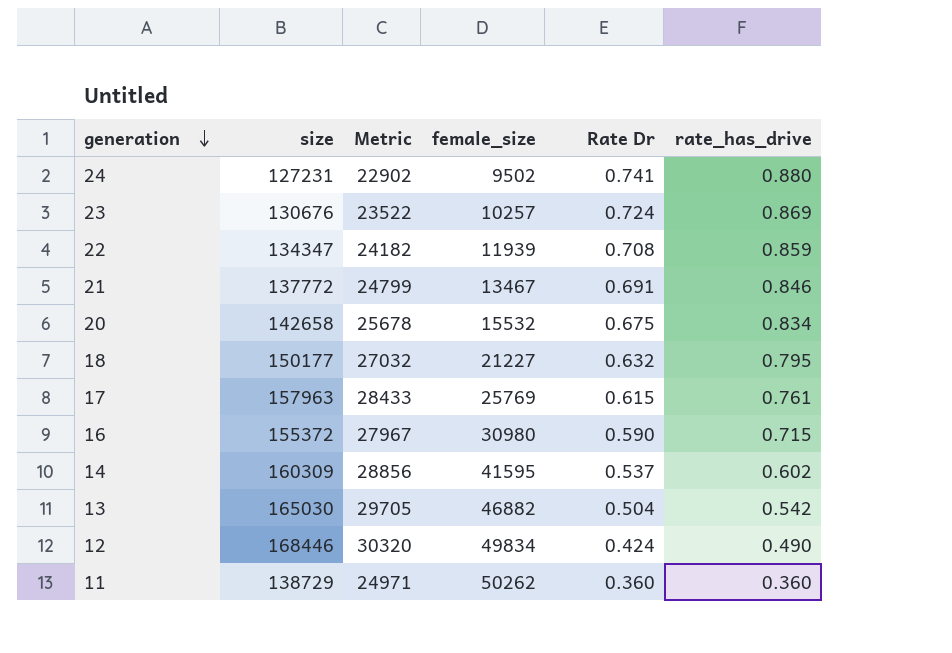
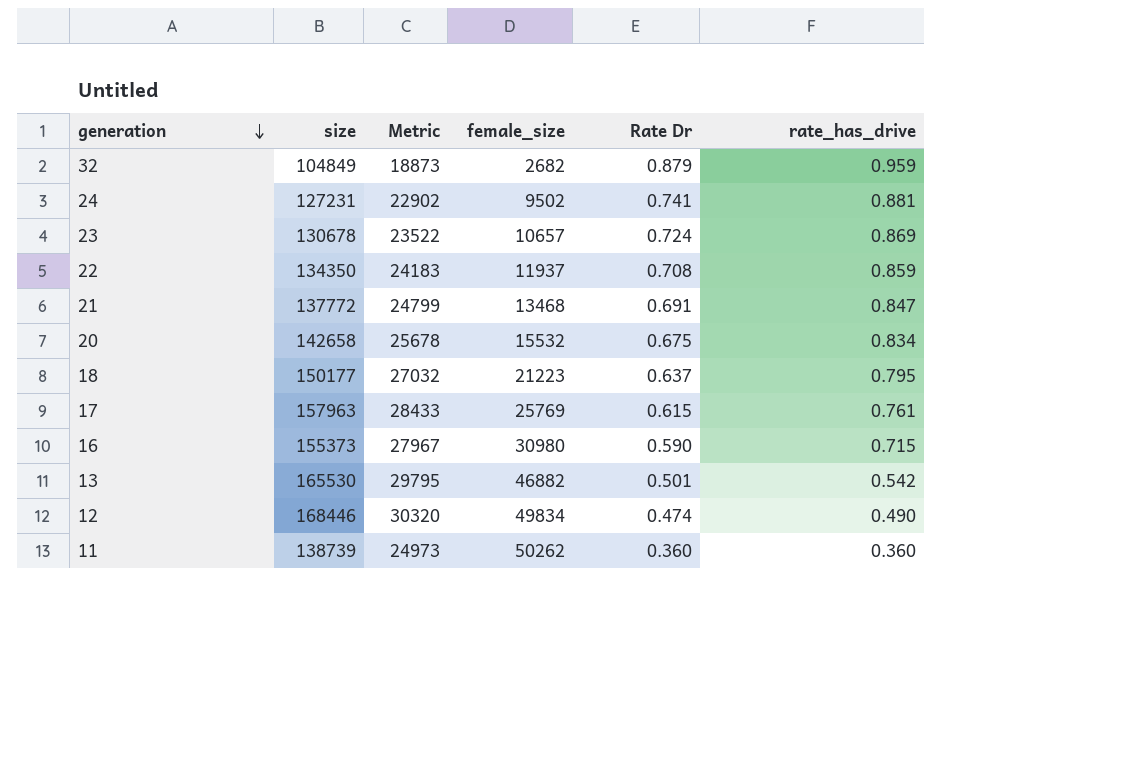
row 14: 160309 | 28856 | 41595 | 0.537 | 0.602 -> none
row 32: none -> 104849 | 18873 | 2682 | 0.879 | 0.959
24 | rate_has_drive: 0.880 -> 0.881
23 | size: 130676 -> 130678
23 | female_size: 10257 -> 10657
22 | size: 134347 -> 134350
22 | Metric: 24182 -> 24183
22 | female_size: 11939 -> 11937
21 | female_size: 13467 -> 13468
21 | rate_has_drive: 0.846 -> 0.847
18 | female_size: 21227 -> 21223
18 | Rate Dr: 0.632 -> 0.637
16 | size: 155372 -> 155373
13 | size: 165030 -> 165530
13 | Metric: 29705 -> 29795
13 | Rate Dr: 0.504 -> 0.501
12 | Rate Dr: 0.424 -> 0.474
11 | size: 138729 -> 138739
11 | Metric: 24971 -> 24973

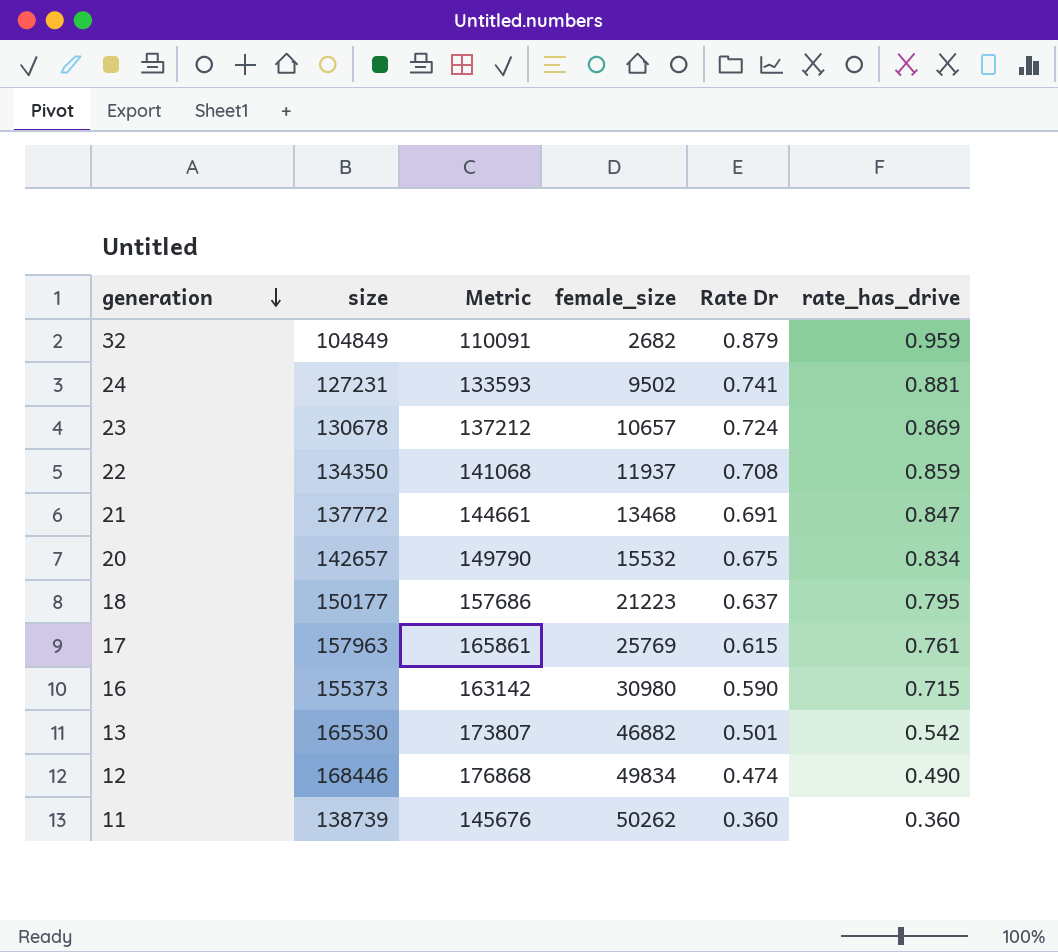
column Metric | formula: [size] * 0.18 -> [size] * 1.05
20 | size: 142658 -> 142657

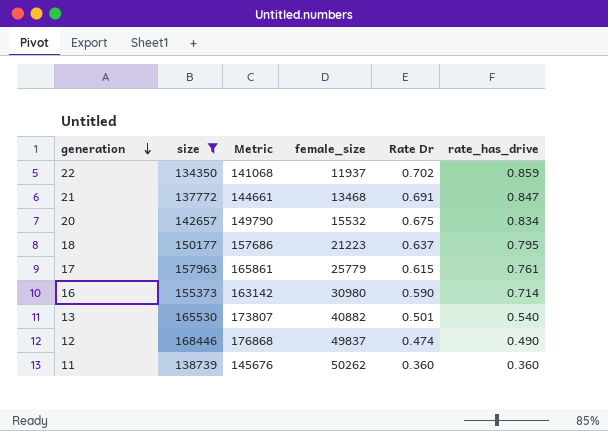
filter: none -> size >= 134350
22 | Rate Dr: 0.708 -> 0.702
17 | female_size: 25769 -> 25779
16 | rate_has_drive: 0.715 -> 0.714
13 | female_size: 46882 -> 40882
13 | rate_has_drive: 0.542 -> 0.540
12 | female_size: 49834 -> 49837

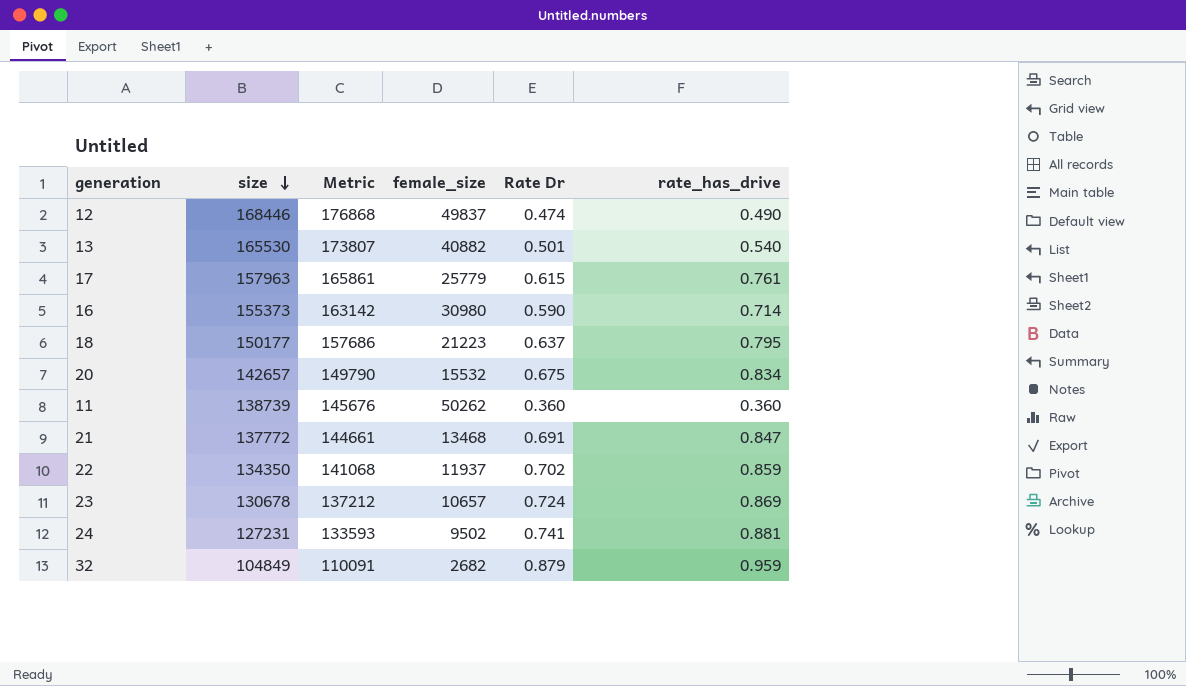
filter: size >= 134350 -> none
row order: generation descending -> size descending

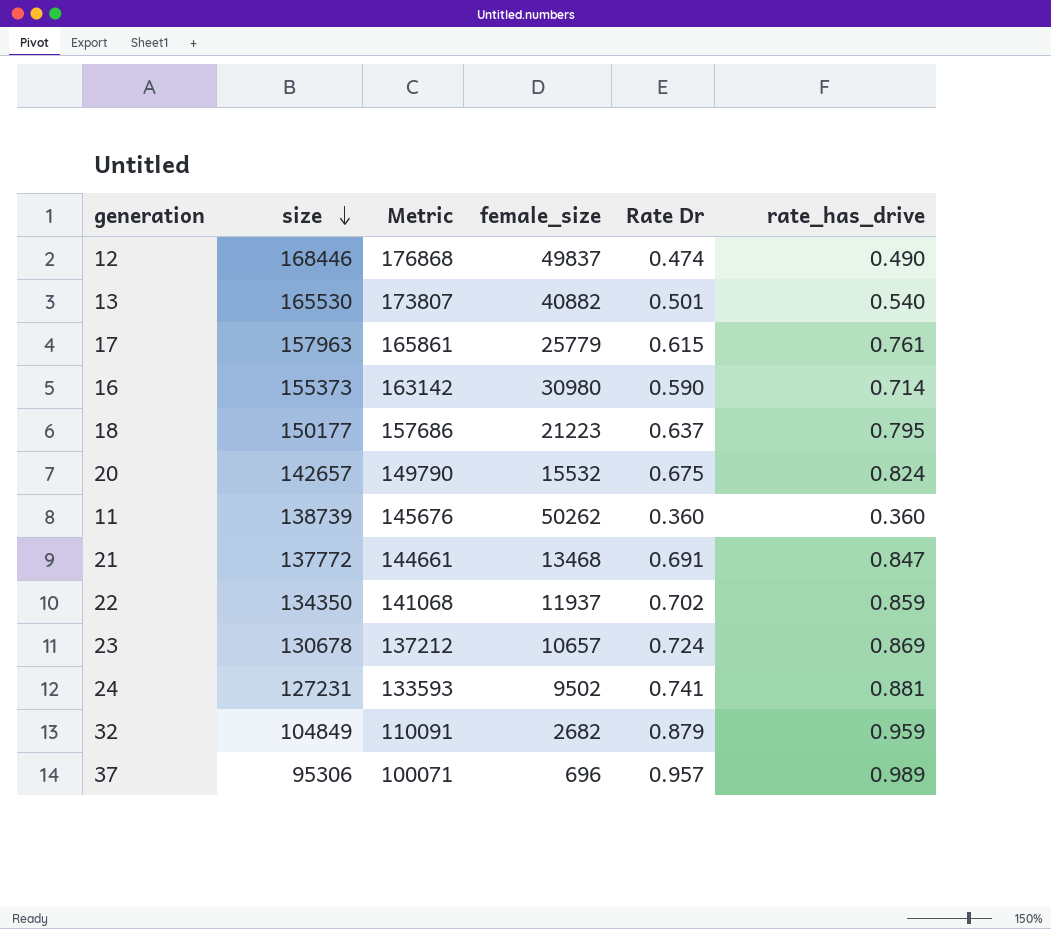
20 | rate_has_drive: 0.834 -> 0.824
row 37: none -> 95306 | 100071 | 696 | 0.957 | 0.989

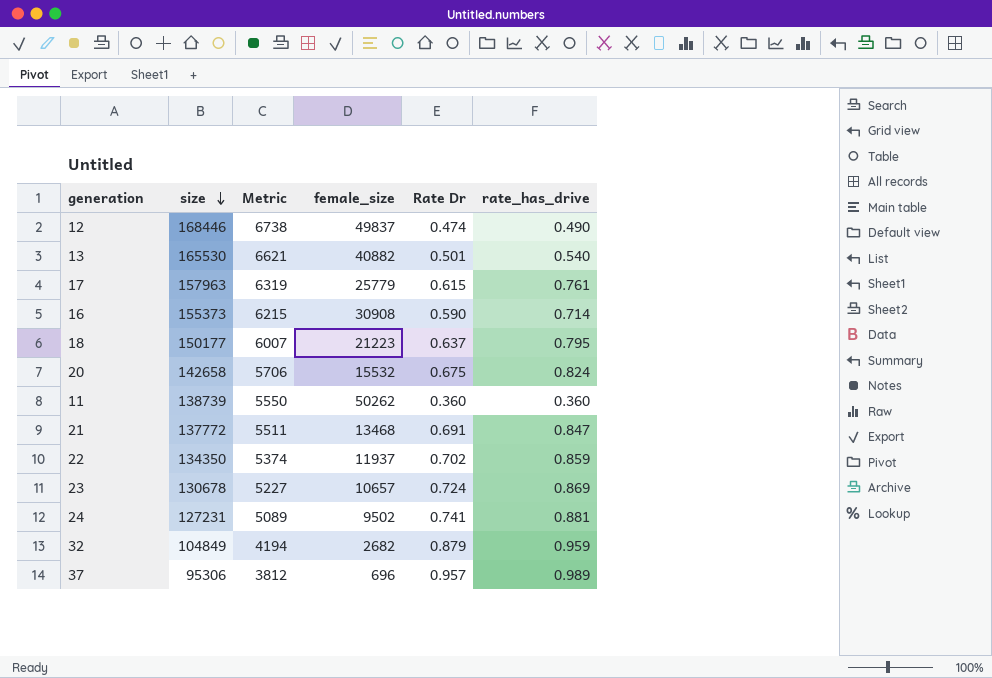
column Metric | formula: [size] * 1.05 -> [size] * 0.04
16 | female_size: 30980 -> 30908
20 | size: 142657 -> 142658

